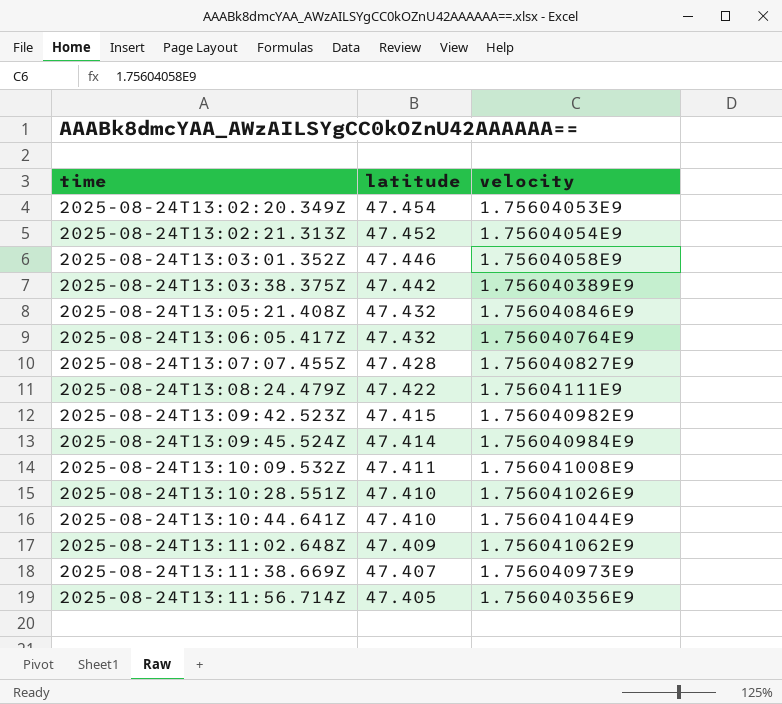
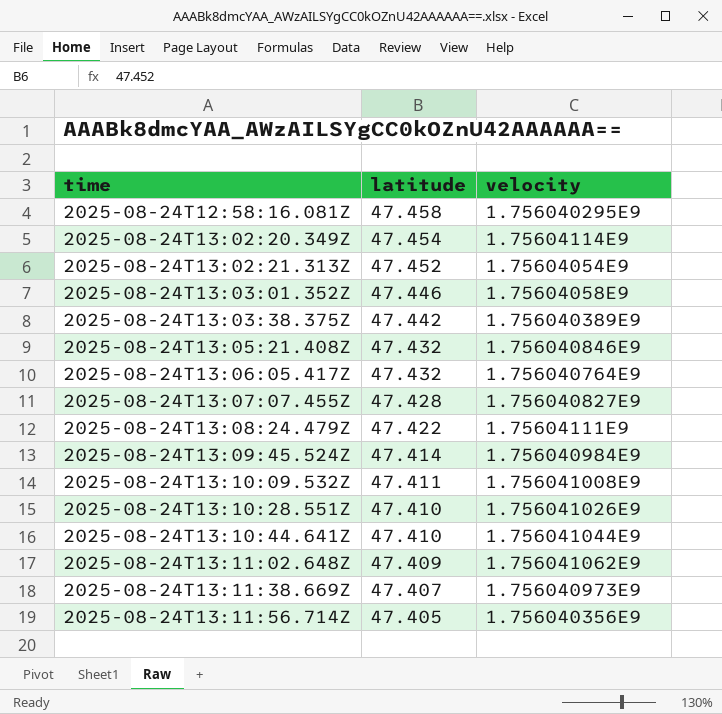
row 2025-08-24T13:09:42.523Z: 47.415 | 1.756040982E9 -> none
row 2025-08-24T12:58:16.081Z: none -> 47.458 | 1.756040295E9
2025-08-24T13:02:20.349Z | velocity: 1.75604053E9 -> 1.75604114E9

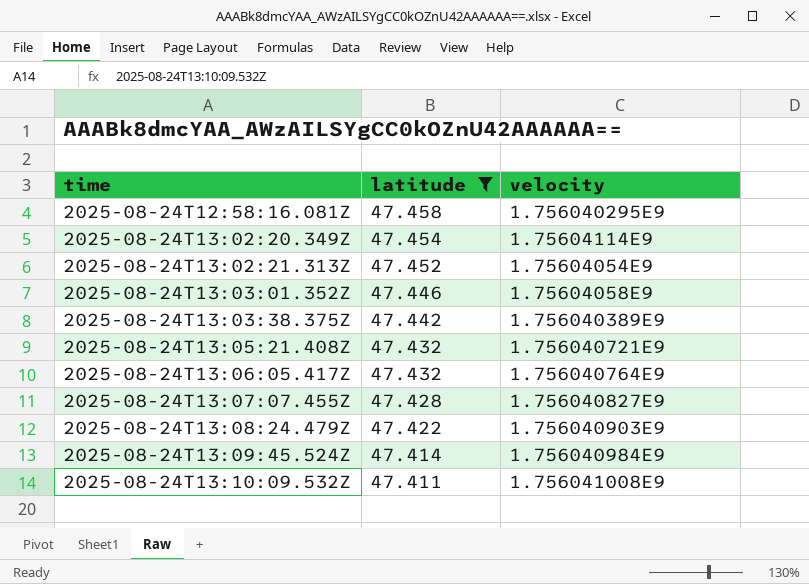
filter: none -> latitude >= 47.411
2025-08-24T13:05:21.408Z | velocity: 1.756040846E9 -> 1.756040721E9
2025-08-24T13:08:24.479Z | velocity: 1.75604111E9 -> 1.756040903E9

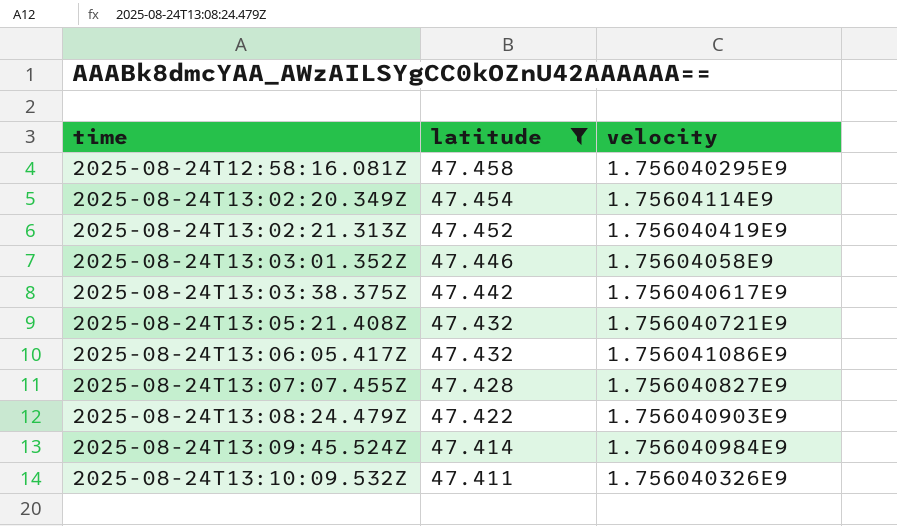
2025-08-24T13:02:21.313Z | velocity: 1.75604054E9 -> 1.756040419E9
2025-08-24T13:03:38.375Z | velocity: 1.756040389E9 -> 1.756040617E9
2025-08-24T13:06:05.417Z | velocity: 1.756040764E9 -> 1.756041086E9
2025-08-24T13:10:09.532Z | velocity: 1.756041008E9 -> 1.756040326E9

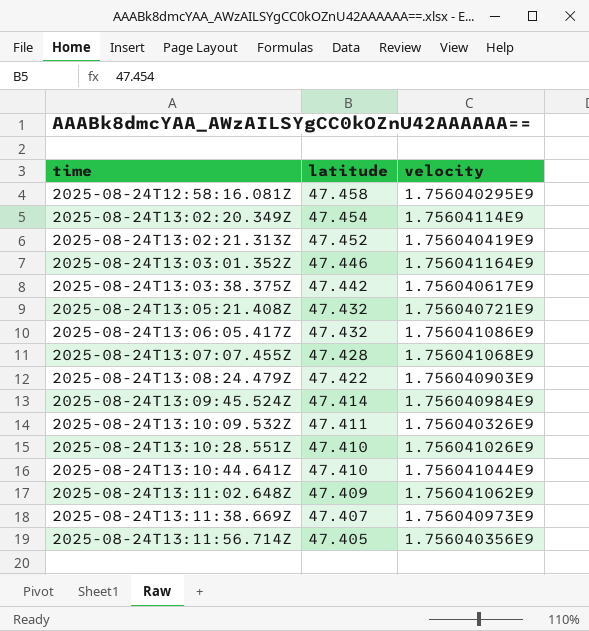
filter: latitude >= 47.411 -> none
2025-08-24T13:03:01.352Z | velocity: 1.75604058E9 -> 1.756041164E9
2025-08-24T13:07:07.455Z | velocity: 1.756040827E9 -> 1.756041068E9

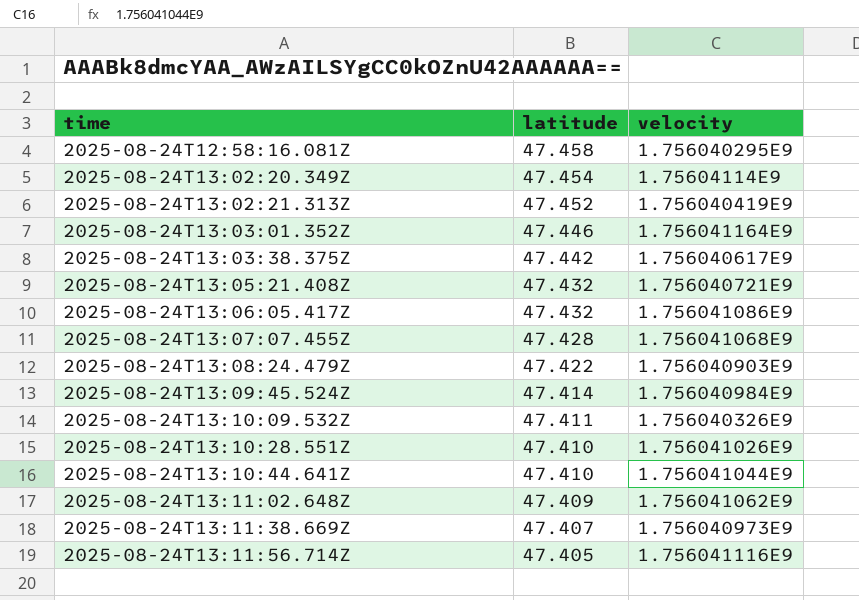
2025-08-24T13:11:56.714Z | velocity: 1.756040356E9 -> 1.756041116E9

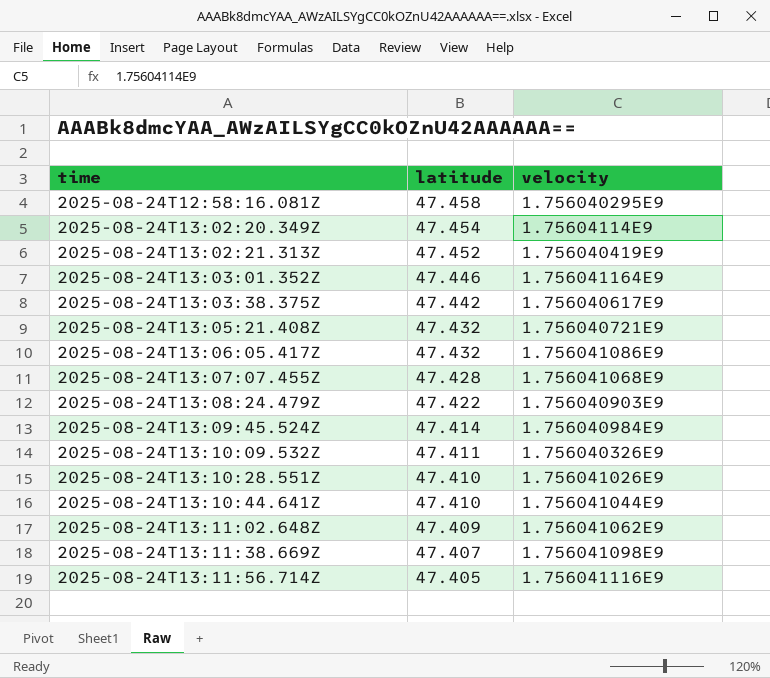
2025-08-24T13:11:38.669Z | velocity: 1.756040973E9 -> 1.756041098E9

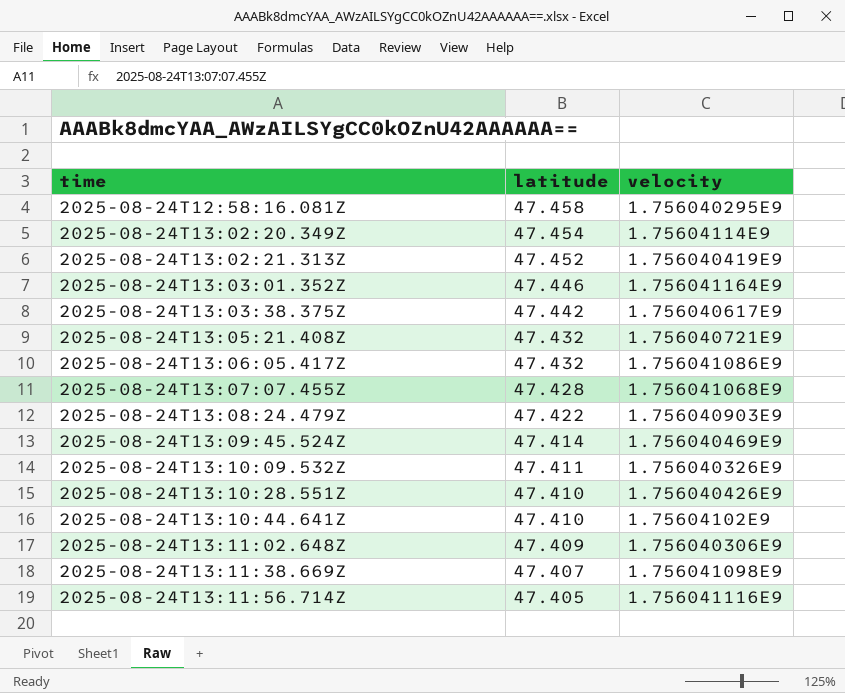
2025-08-24T13:09:45.524Z | velocity: 1.756040984E9 -> 1.756040469E9
2025-08-24T13:10:28.551Z | velocity: 1.756041026E9 -> 1.756040426E9
2025-08-24T13:10:44.641Z | velocity: 1.756041044E9 -> 1.75604102E9
2025-08-24T13:11:02.648Z | velocity: 1.756041062E9 -> 1.756040306E9

